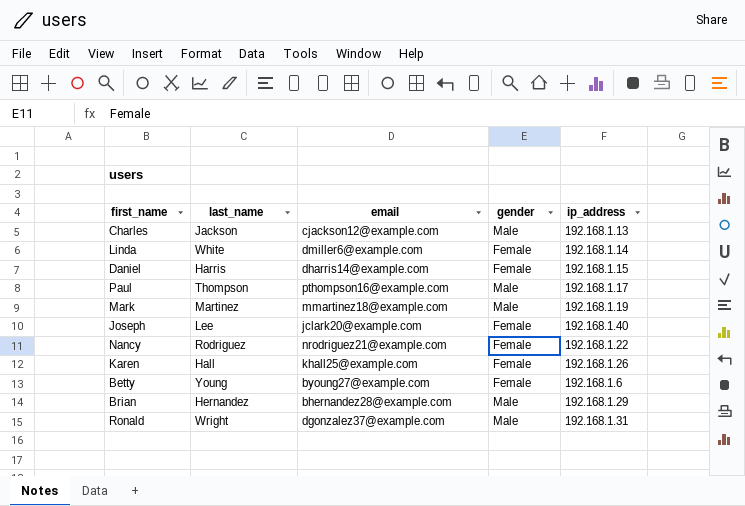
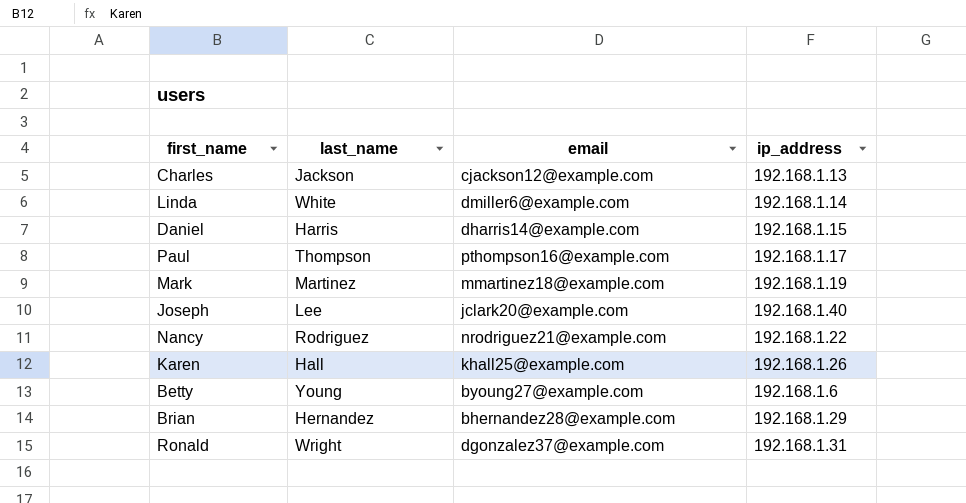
column gender | position: 4 -> none

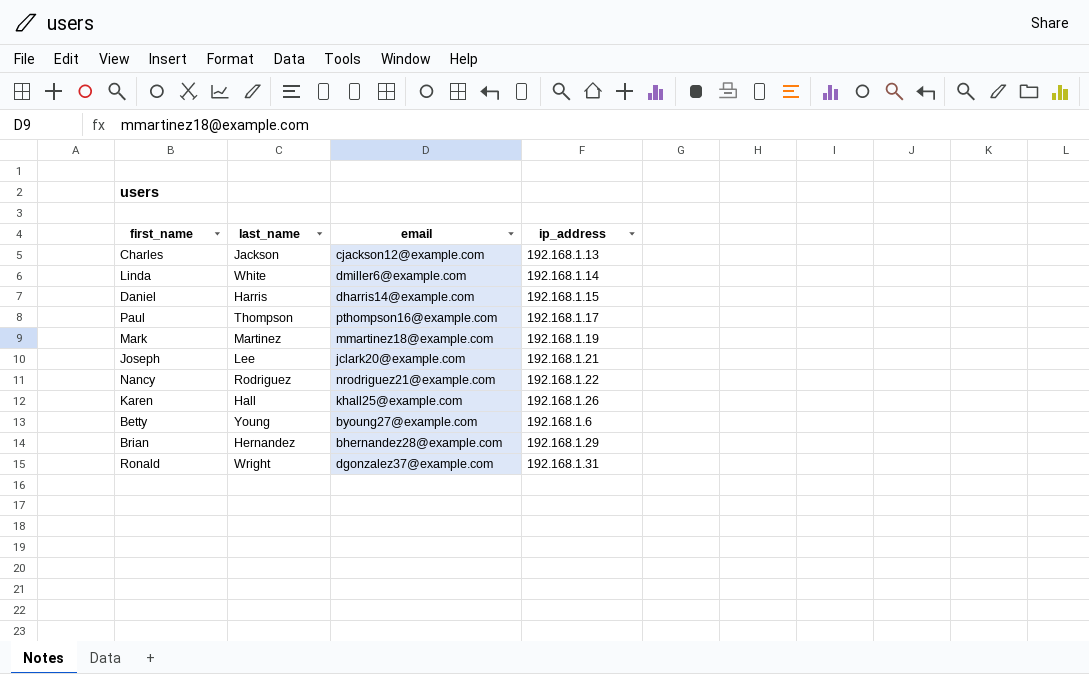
Joseph | ip_address: 192.168.1.40 -> 192.168.1.21

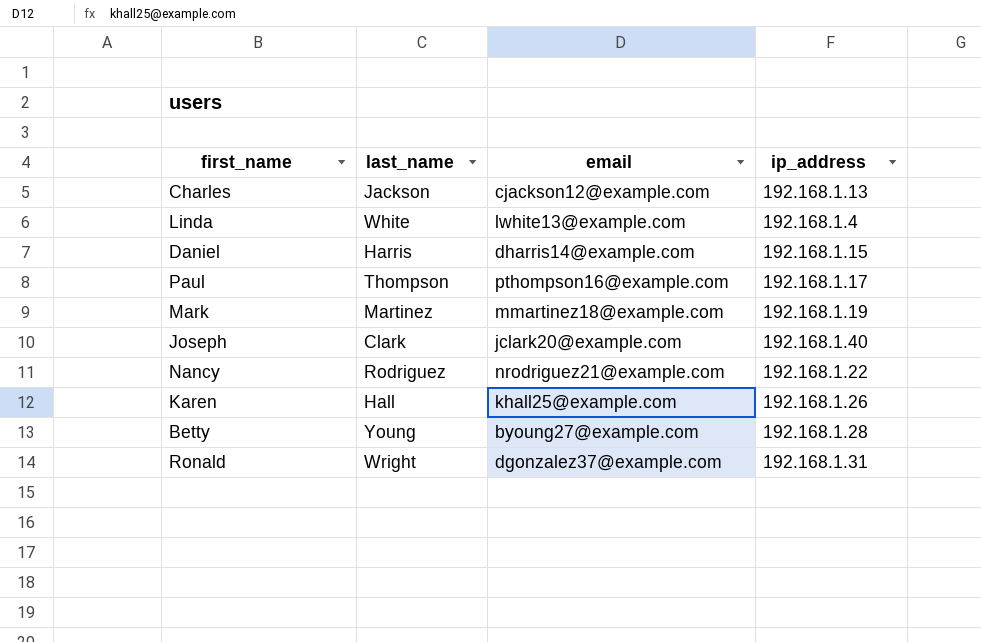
row Brian: Hernandez | bhernandez28@example.com | 192.168.1.29 -> none
Linda | email: dmiller6@example.com -> lwhite13@example.com
Linda | ip_address: 192.168.1.14 -> 192.168.1.4
Joseph | last_name: Lee -> Clark
Joseph | ip_address: 192.168.1.21 -> 192.168.1.40
Betty | ip_address: 192.168.1.6 -> 192.168.1.28

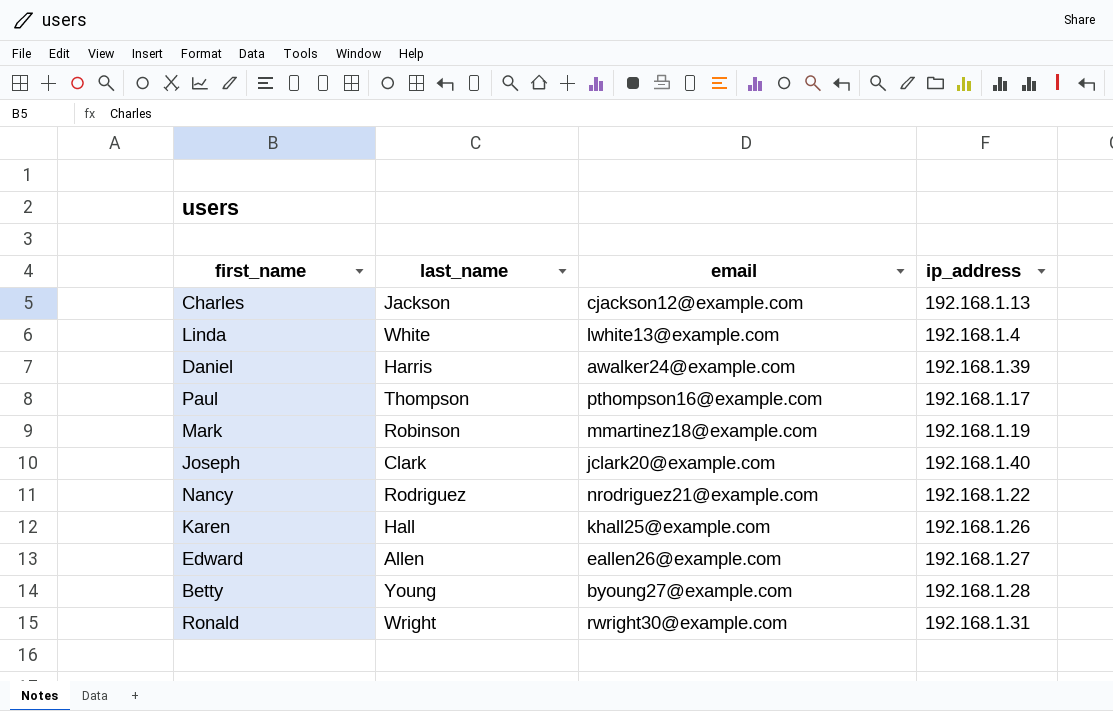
Daniel | email: dharris14@example.com -> awalker24@example.com
Daniel | ip_address: 192.168.1.15 -> 192.168.1.39
Mark | last_name: Martinez -> Robinson
row Edward: none -> Allen | eallen26@example.com | 192.168.1.27
Ronald | email: dgonzalez37@example.com -> rwright30@example.com

